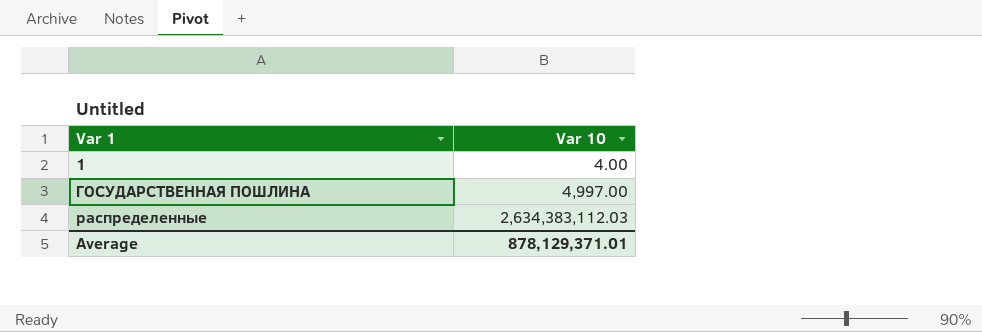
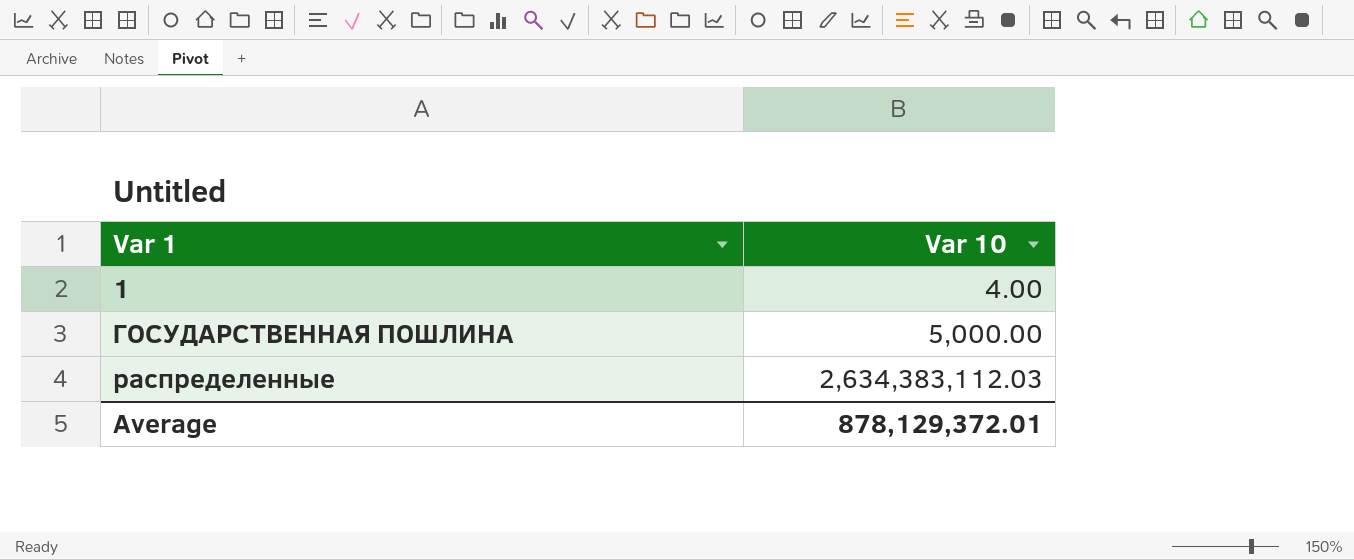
ГОСУДАРСТВЕННАЯ ПОШЛИНА | Var 10: 4,997.00 -> 5,000.00
Average | Var 10: 878,129,371.01 -> 878,129,372.01

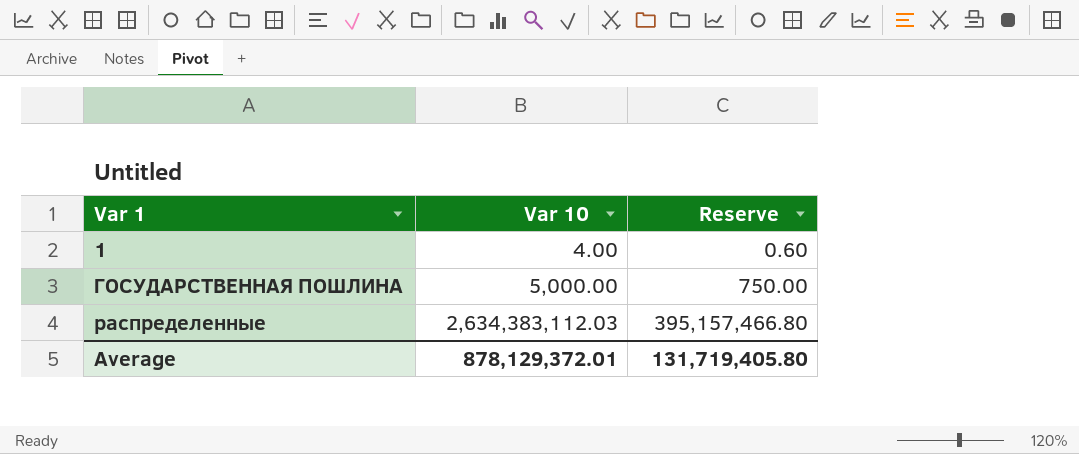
column Reserve | formula: none -> [Var 10] * 0.15

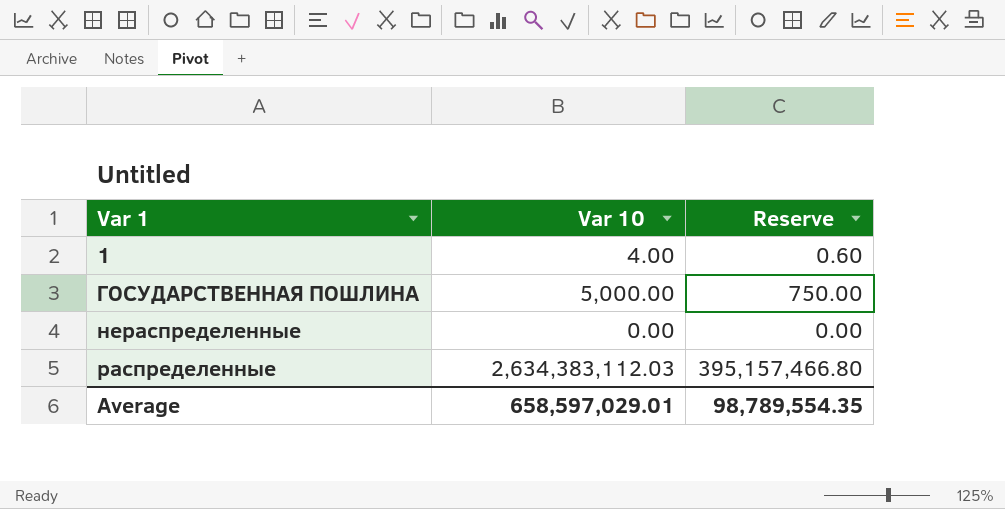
row нераспределенные: none -> 0.00 | 0.00
Average | Var 10: 878,129,372.01 -> 658,597,029.01
Average | Reserve: 131,719,405.80 -> 98,789,554.35

